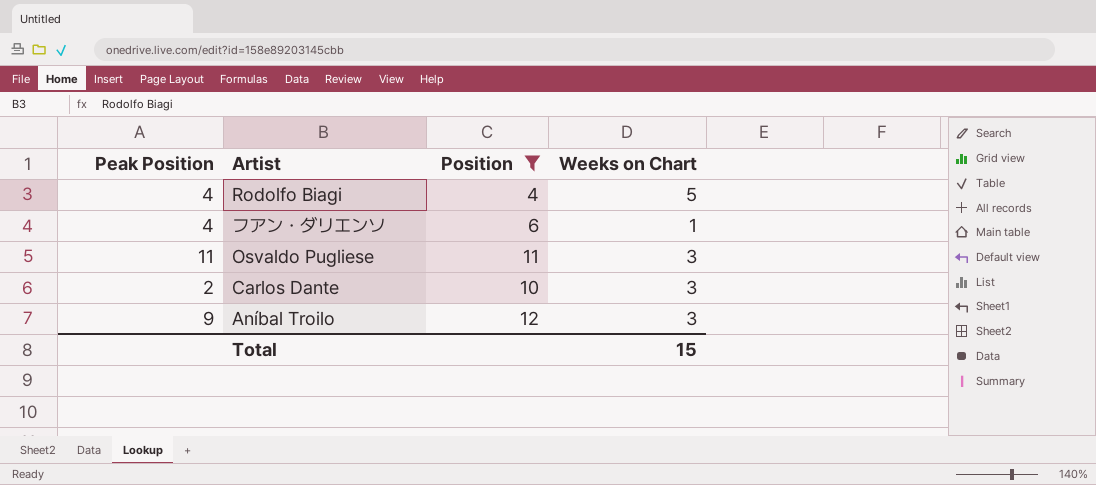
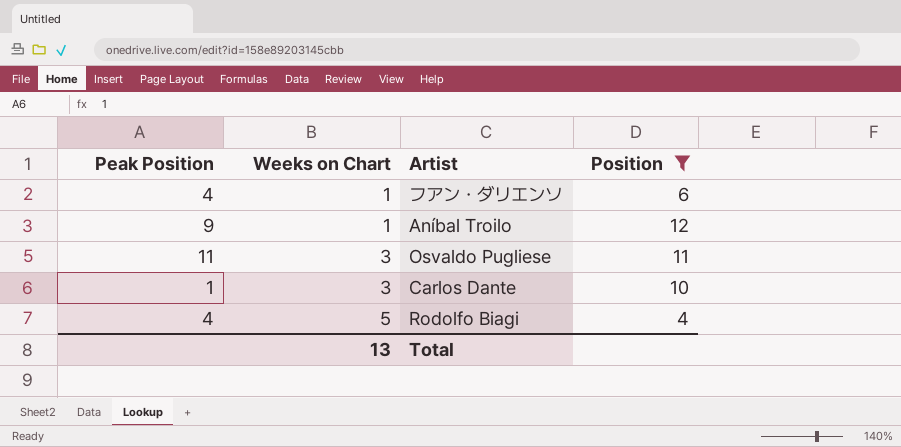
row order: none -> Weeks on Chart ascending
column Weeks on Chart | position: 4 -> 2
Aníbal Troilo | Weeks on Chart: 3 -> 1
Carlos Dante | Peak Position: 2 -> 1
Total | Weeks on Chart: 15 -> 13

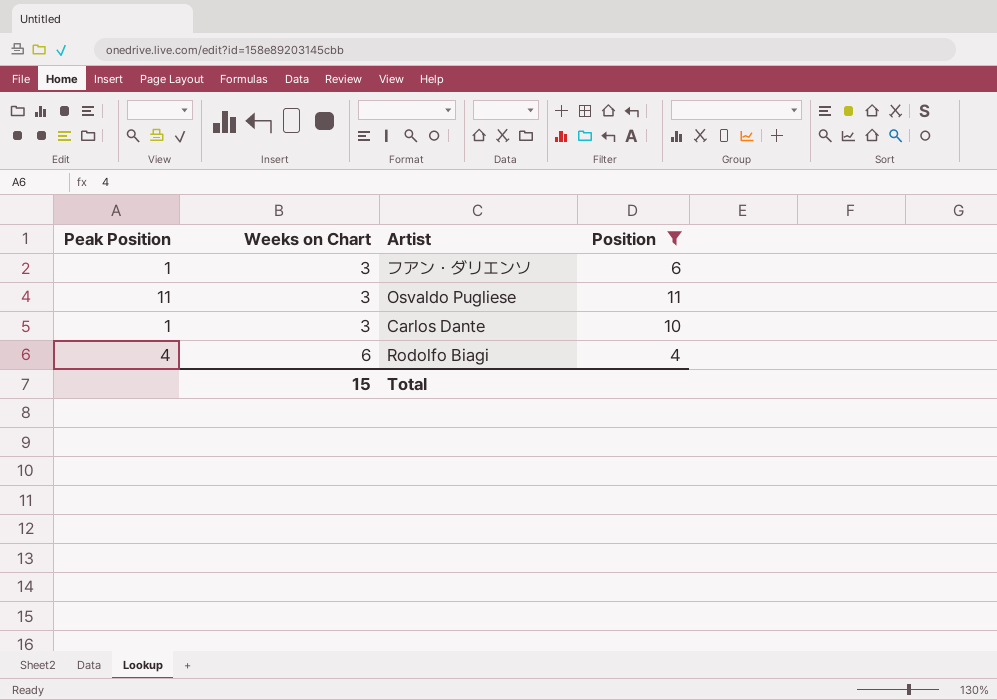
row Aníbal Troilo: 9 | 1 | 12 -> none
フアン・ダリエンソ | Peak Position: 4 -> 1
フアン・ダリエンソ | Weeks on Chart: 1 -> 3
Rodolfo Biagi | Weeks on Chart: 5 -> 6
Total | Weeks on Chart: 13 -> 15

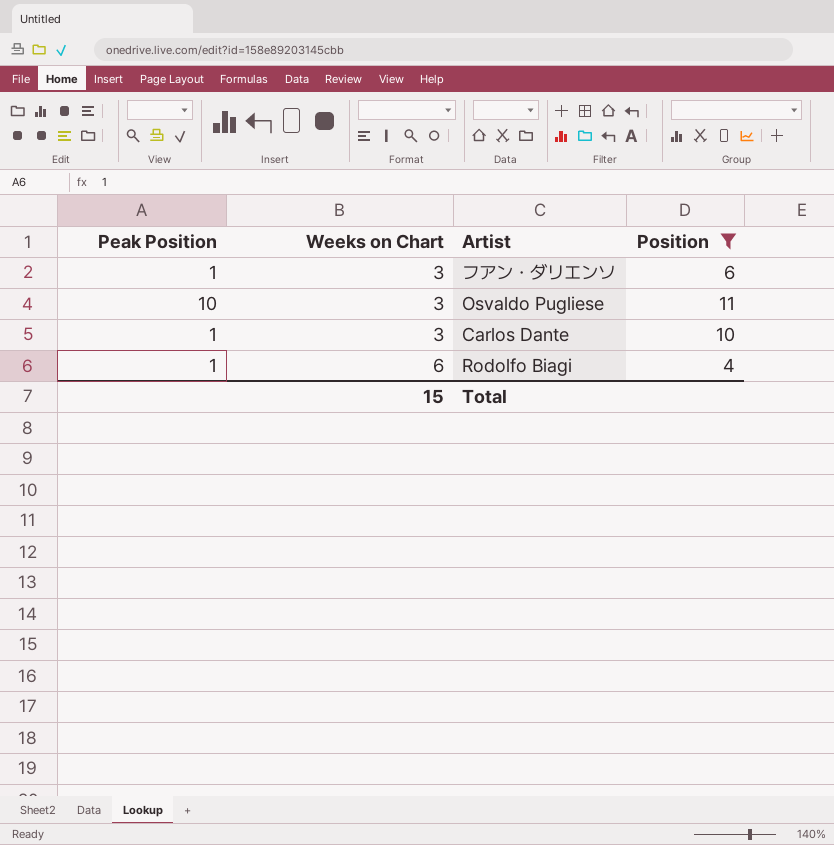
Osvaldo Pugliese | Peak Position: 11 -> 10
Rodolfo Biagi | Peak Position: 4 -> 1

